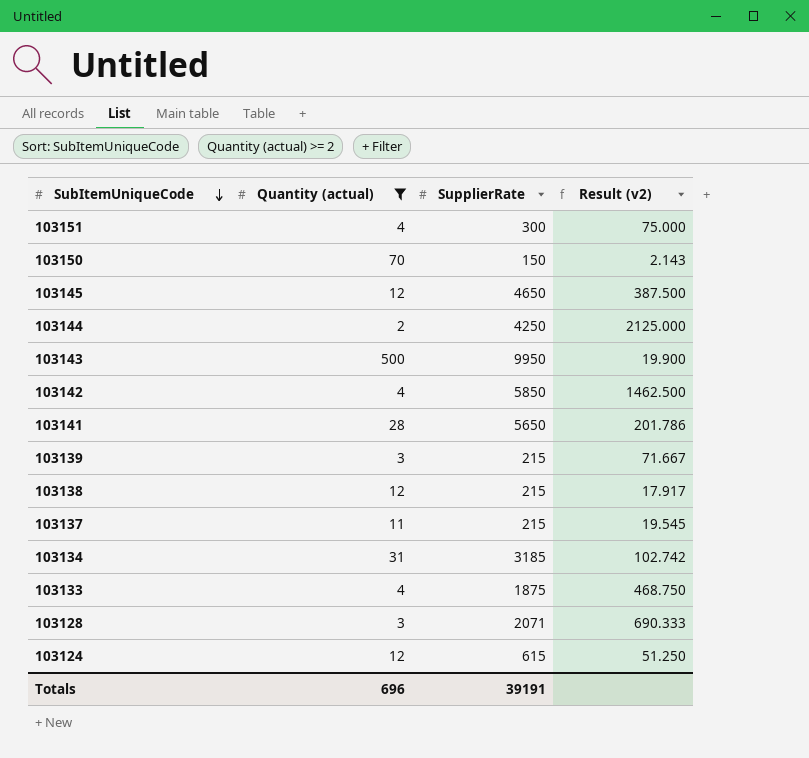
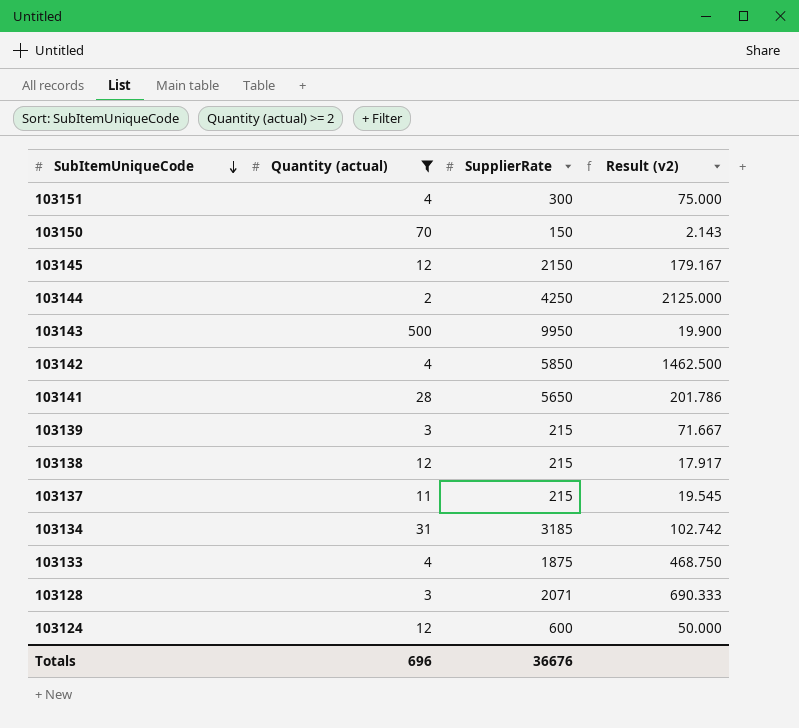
103145 | SupplierRate: 4650 -> 2150
103145 | Result (v2): 387.500 -> 179.167
103124 | SupplierRate: 615 -> 600
103124 | Result (v2): 51.250 -> 50.000
Totals | SupplierRate: 39191 -> 36676

